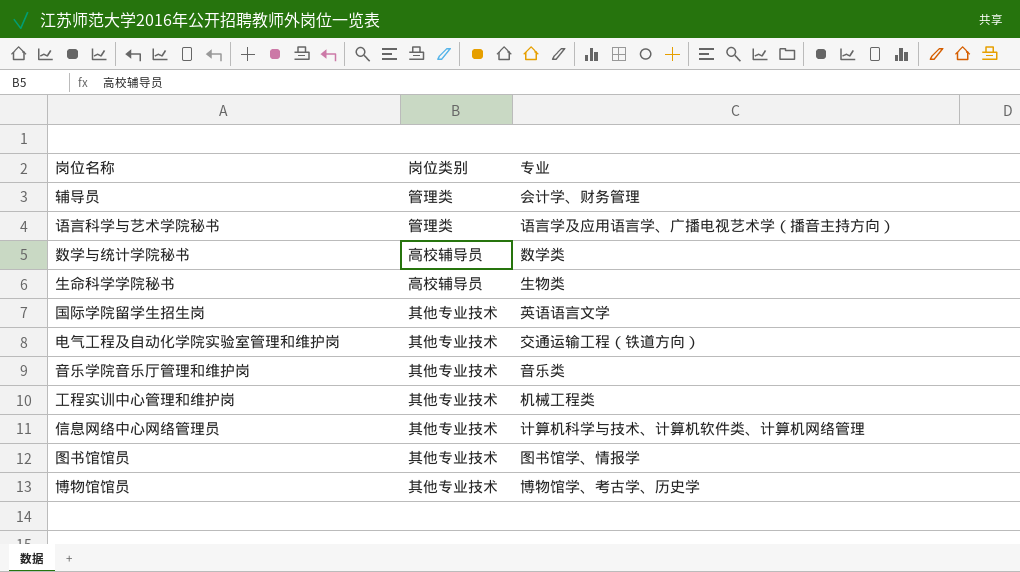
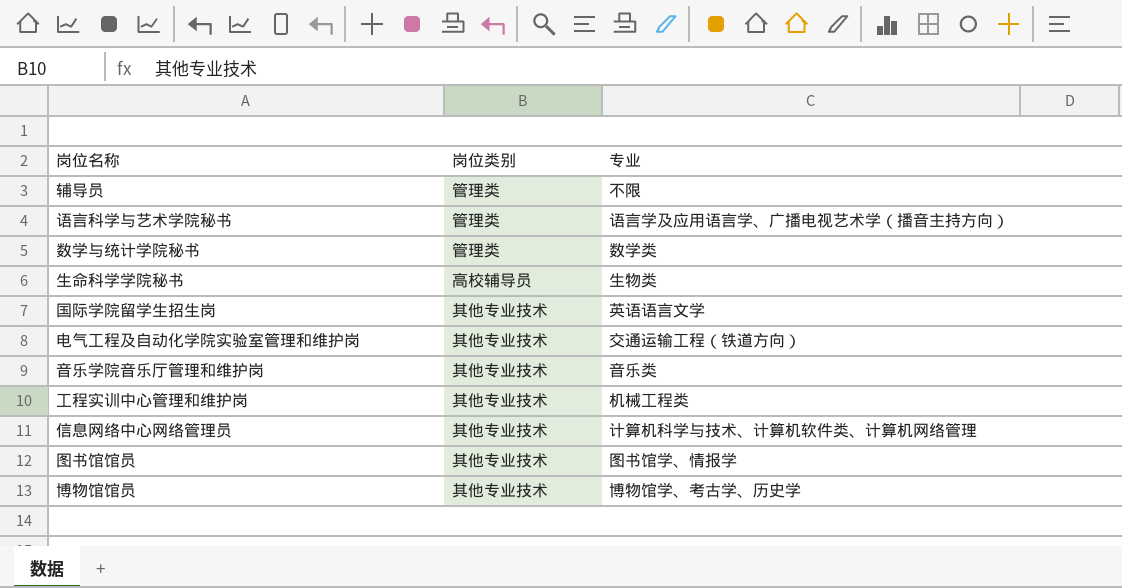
辅导员 | 专业: 会计学、财务管理 -> 不限
数学与统计学院秘书 | 岗位类别: 高校辅导员 -> 管理类

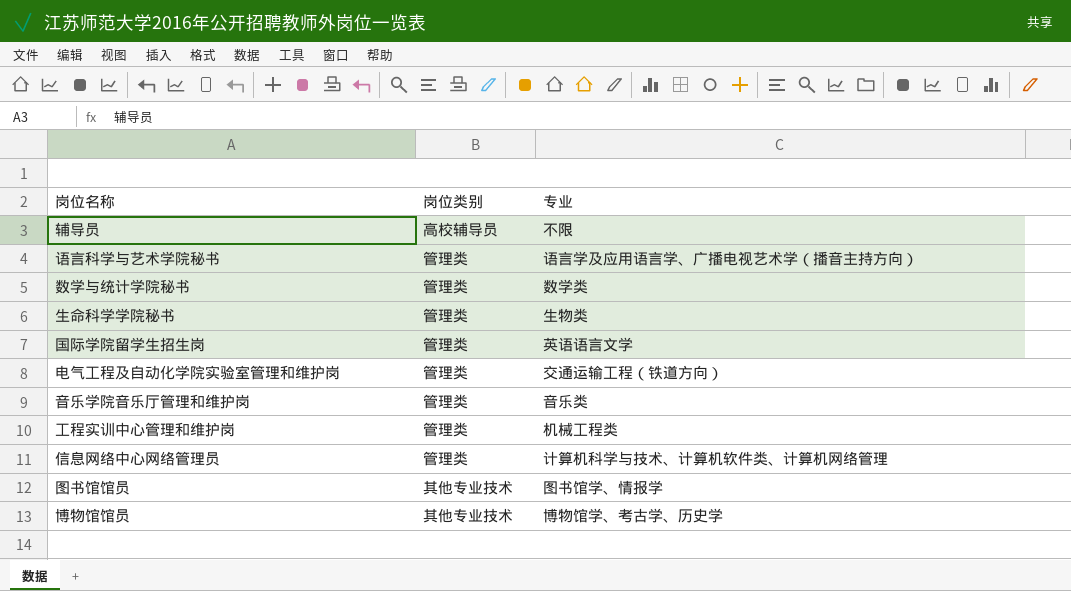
辅导员 | 岗位类别: 管理类 -> 高校辅导员
生命科学学院秘书 | 岗位类别: 高校辅导员 -> 管理类
国际学院留学生招生岗 | 岗位类别: 其他专业技术 -> 管理类
电气工程及自动化学院实验室管理和维护岗 | 岗位类别: 其他专业技术 -> 管理类
音乐学院音乐厅管理和维护岗 | 岗位类别: 其他专业技术 -> 管理类
工程实训中心管理和维护岗 | 岗位类别: 其他专业技术 -> 管理类
信息网络中心网络管理员 | 岗位类别: 其他专业技术 -> 管理类

